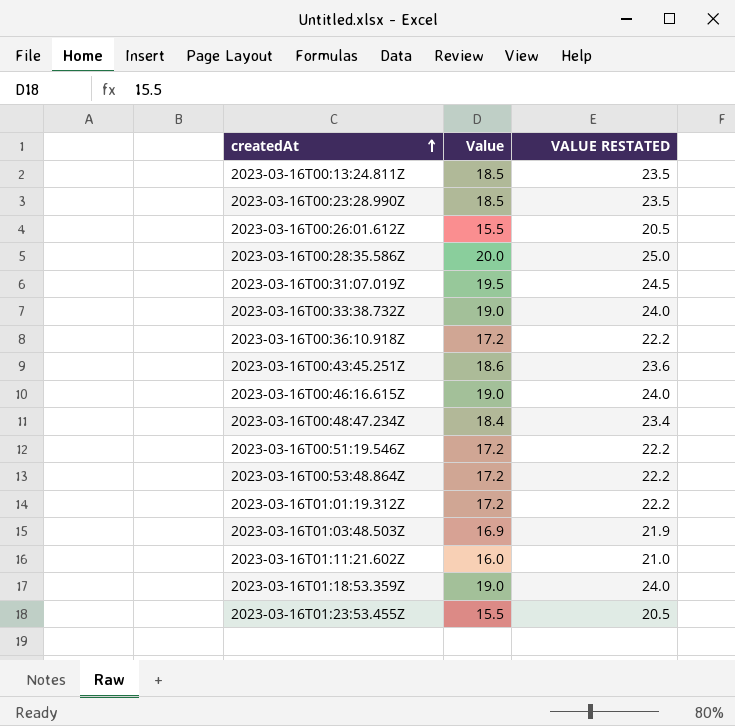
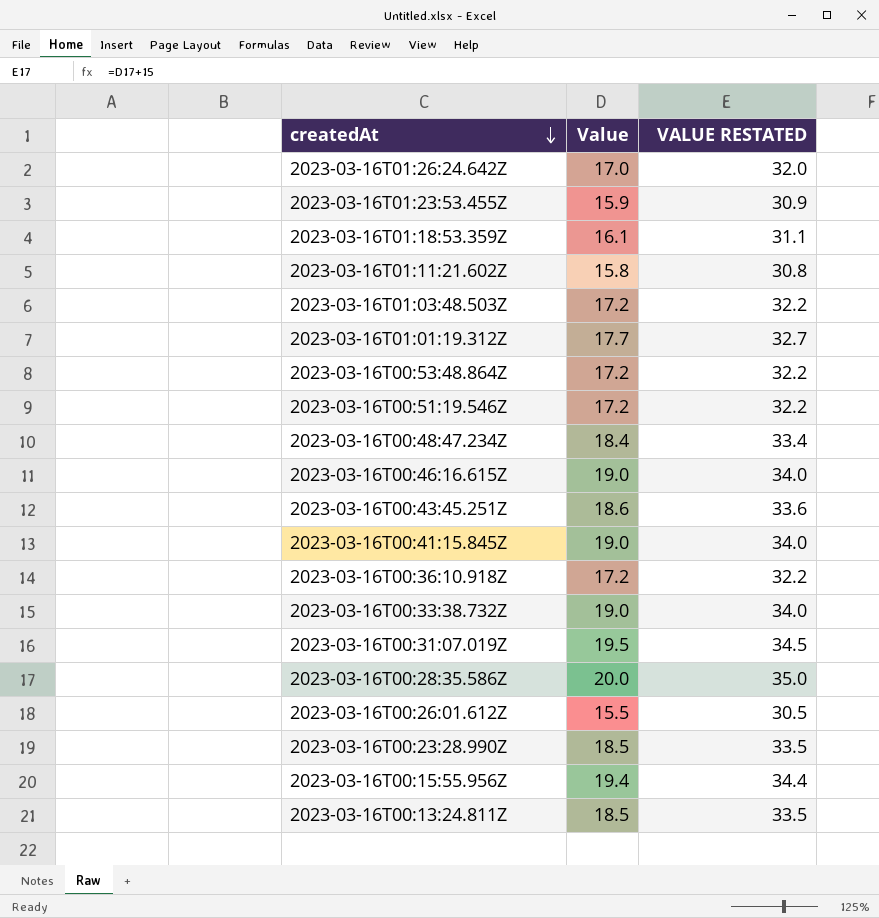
row order: createdAt ascending -> createdAt descending
column VALUE RESTATED | formula: [Value] + 5 -> [Value] + 15
row 2023-03-16T01:26:24.642Z: none -> 17.0 | 32.0
2023-03-16T01:23:53.455Z | Value: 15.5 -> 15.9
2023-03-16T01:18:53.359Z | Value: 19.0 -> 16.1
2023-03-16T01:11:21.602Z | Value: 16.0 -> 15.8
2023-03-16T01:03:48.503Z | Value: 16.9 -> 17.2
2023-03-16T01:01:19.312Z | Value: 17.2 -> 17.7
row 2023-03-16T00:41:15.845Z: none -> 19.0 | 34.0
row 2023-03-16T00:15:55.956Z: none -> 19.4 | 34.4

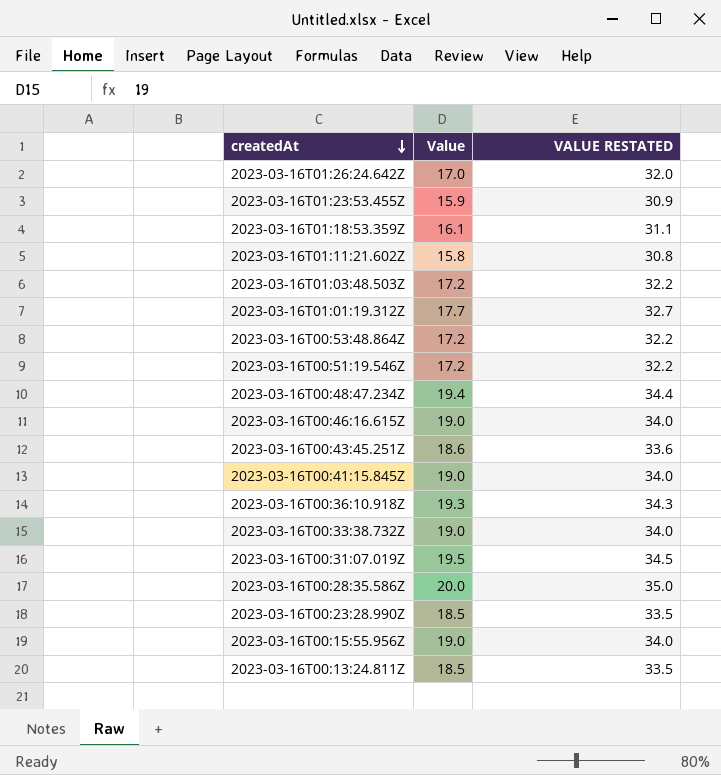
row 2023-03-16T00:26:01.612Z: 15.5 | 30.5 -> none
2023-03-16T00:48:47.234Z | Value: 18.4 -> 19.4
2023-03-16T00:48:47.234Z | VALUE RESTATED: 33.4 -> 34.4
2023-03-16T00:36:10.918Z | Value: 17.2 -> 19.3
2023-03-16T00:36:10.918Z | VALUE RESTATED: 32.2 -> 34.3
2023-03-16T00:15:55.956Z | Value: 19.4 -> 19.0
2023-03-16T00:15:55.956Z | VALUE RESTATED: 34.4 -> 34.0

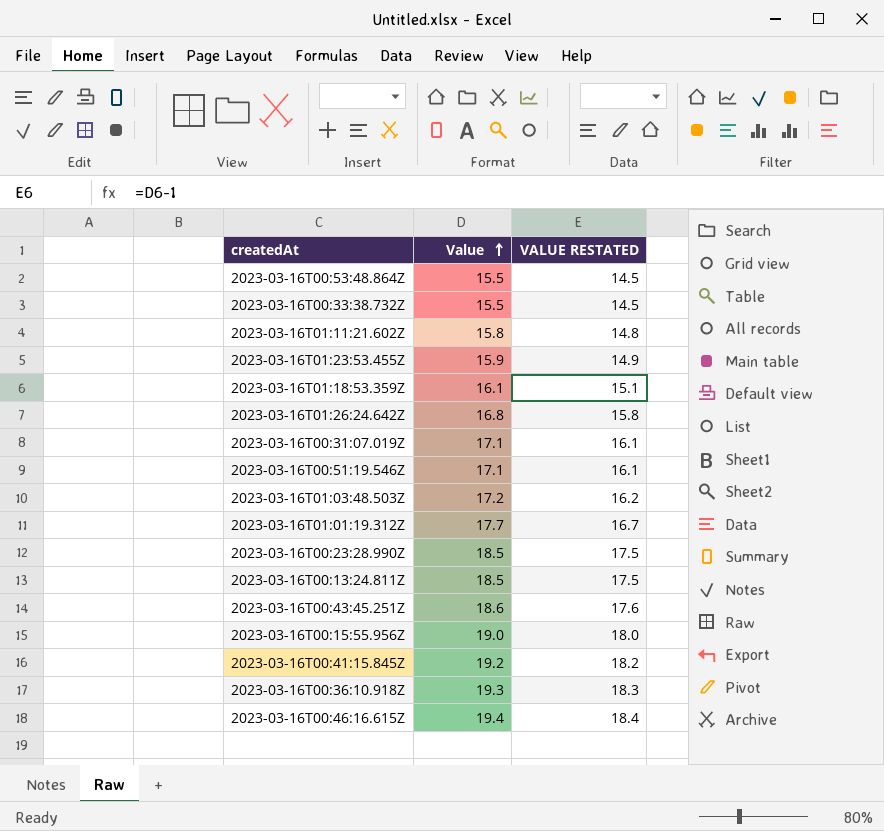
row order: createdAt descending -> Value ascending
column VALUE RESTATED | formula: [Value] + 15 -> [Value] - 1
row 2023-03-16T00:48:47.234Z: 19.4 | 34.4 -> none
row 2023-03-16T00:28:35.586Z: 20.0 | 35.0 -> none
2023-03-16T00:53:48.864Z | Value: 17.2 -> 15.5
2023-03-16T00:33:38.732Z | Value: 19.0 -> 15.5
2023-03-16T01:26:24.642Z | Value: 17.0 -> 16.8
2023-03-16T00:31:07.019Z | Value: 19.5 -> 17.1
2023-03-16T00:51:19.546Z | Value: 17.2 -> 17.1
2023-03-16T00:41:15.845Z | Value: 19.0 -> 19.2
2023-03-16T00:46:16.615Z | Value: 19.0 -> 19.4

